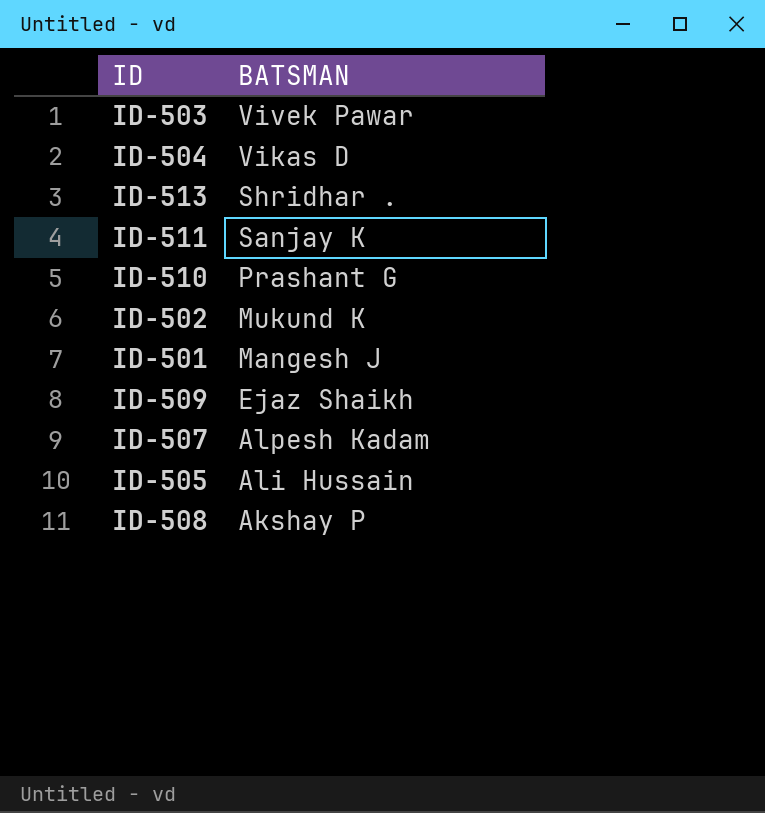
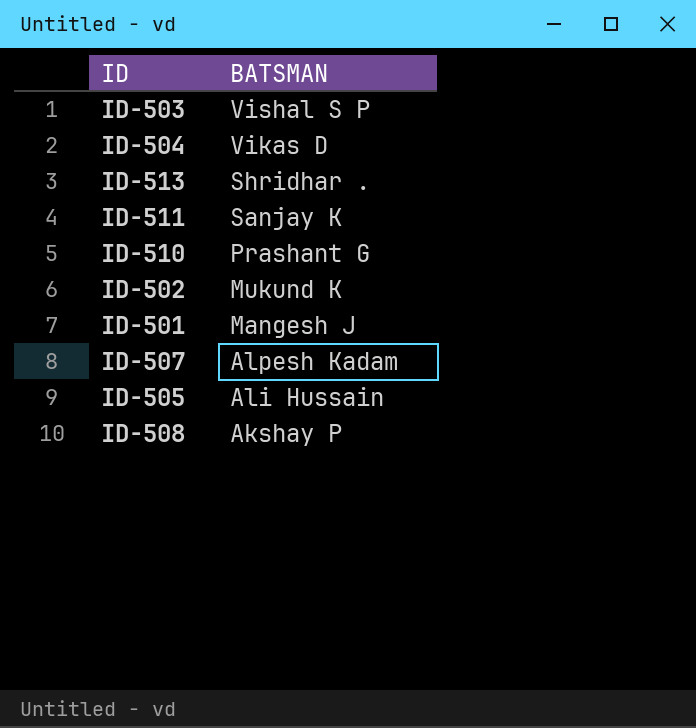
row ID-509: Ejaz Shaikh -> none
ID-503 | BATSMAN: Vivek Pawar -> Vishal S P

